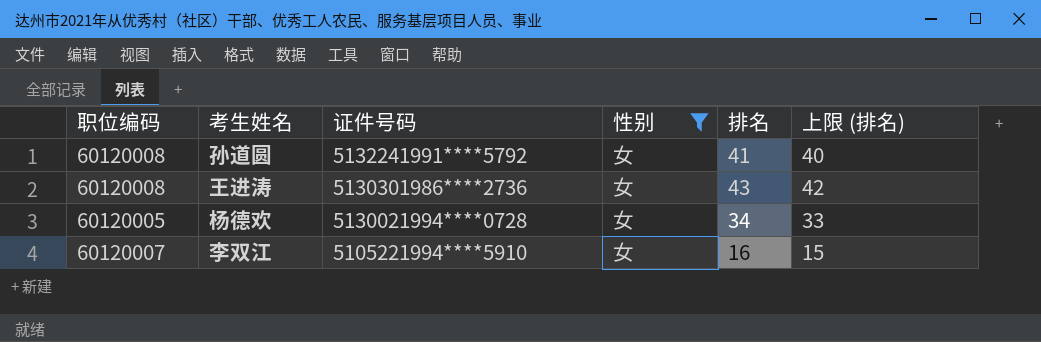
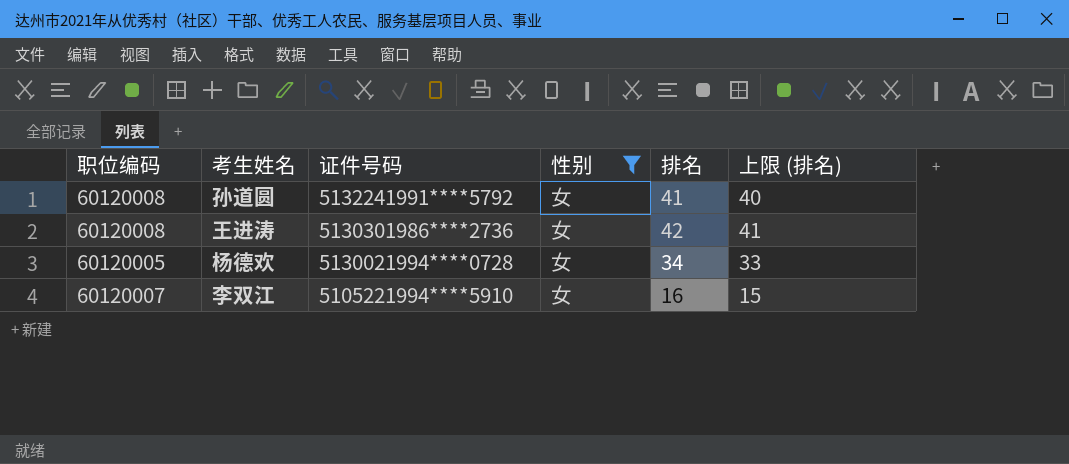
王进涛 | 排名: 43 -> 42
王进涛 | 上限 (排名): 42 -> 41

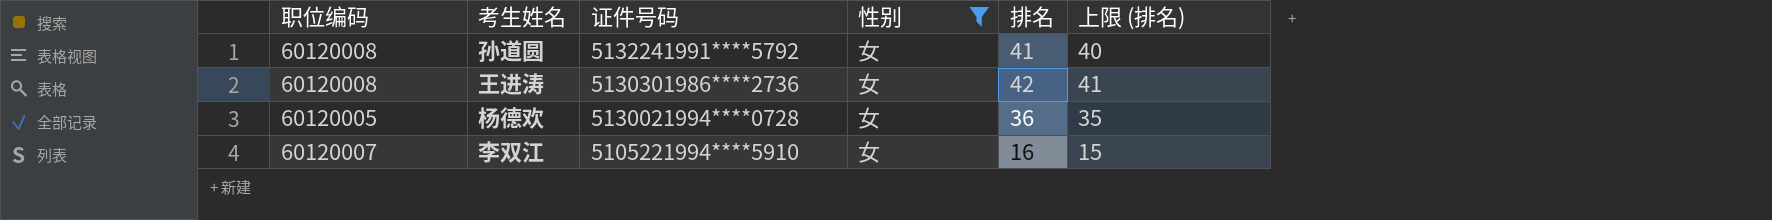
杨德欢 | 排名: 34 -> 36
杨德欢 | 上限 (排名): 33 -> 35

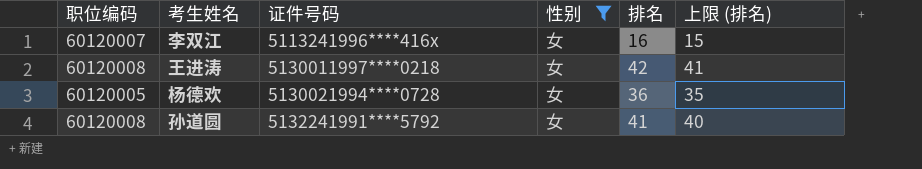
row order: 证件号码 descending -> 证件号码 ascending
李双江 | 证件号码: 5105221994****5910 -> 5113241996****416x
王进涛 | 证件号码: 5130301986****2736 -> 5130011997****0218

